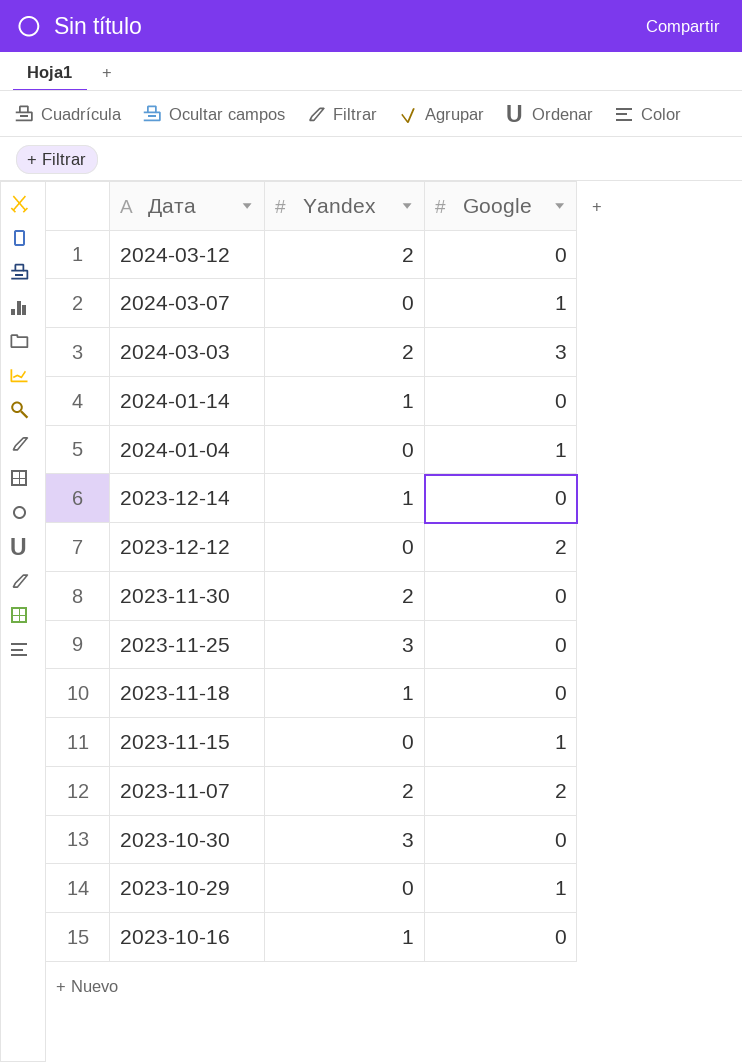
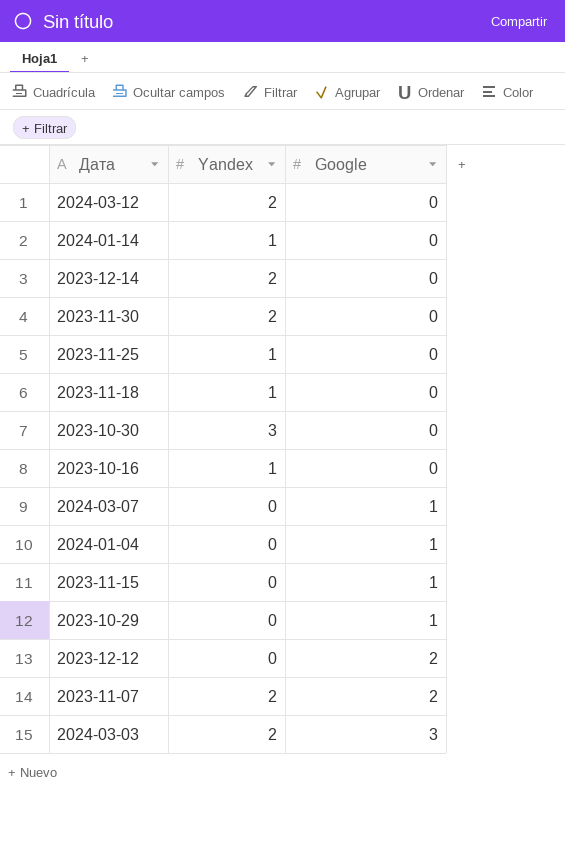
row order: Дата descending -> Google ascending
2023-12-14 | Yandex: 1 -> 2
2023-11-25 | Yandex: 3 -> 1

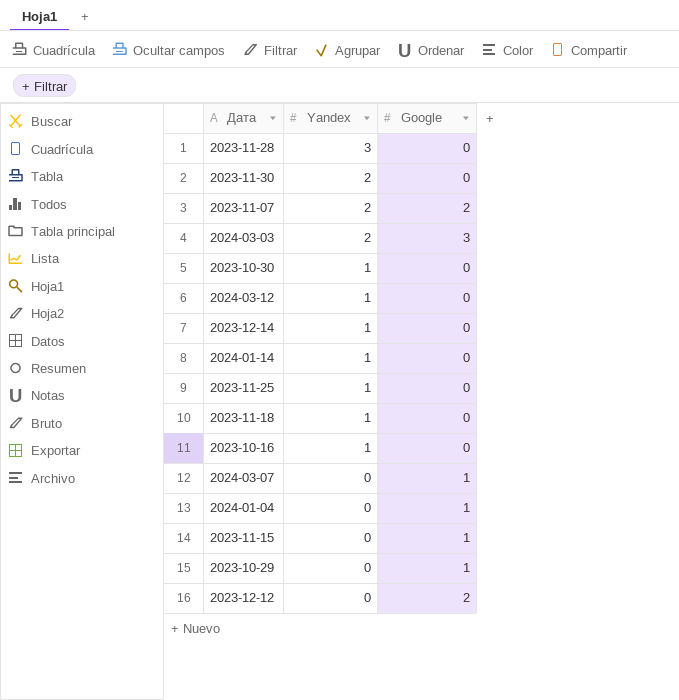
row order: Google ascending -> Yandex descending
row 2023-11-28: none -> 3 | 0
2023-10-30 | Yandex: 3 -> 1
2024-03-12 | Yandex: 2 -> 1
2023-12-14 | Yandex: 2 -> 1

